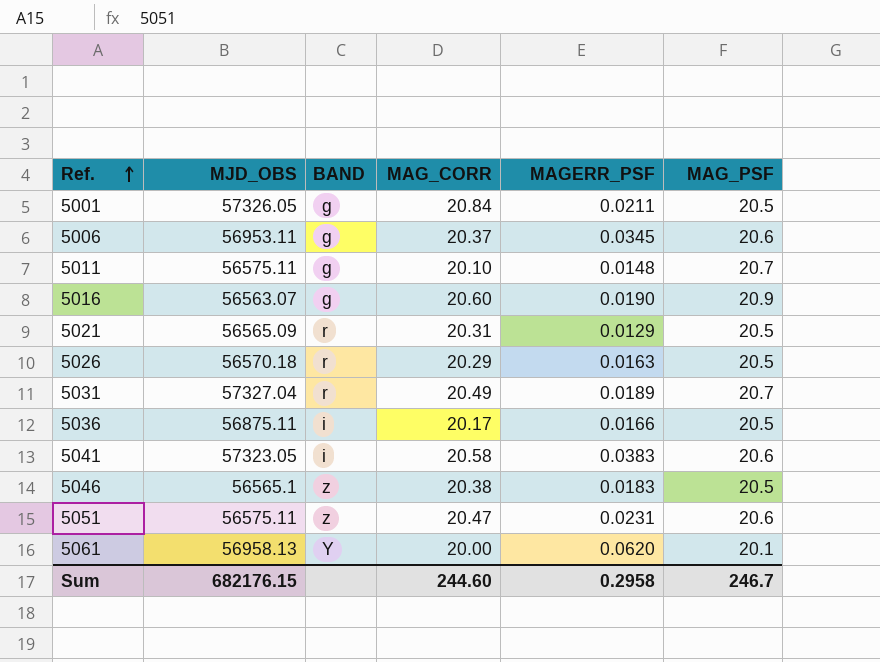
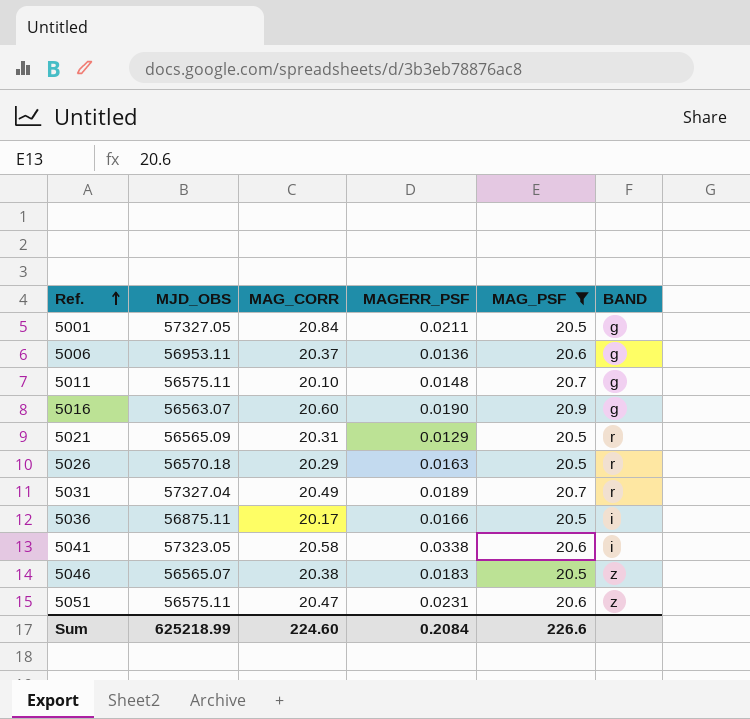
filter: none -> MAG_PSF != 20.1
column BAND | position: 3 -> 6
5001 | MJD_OBS: 57326.05 -> 57327.05
5006 | MAGERR_PSF: 0.0345 -> 0.0136
5041 | MAGERR_PSF: 0.0383 -> 0.0338
5046 | MJD_OBS: 56565.1 -> 56565.07
Sum | MJD_OBS: 682176.15 -> 625218.99
Sum | MAG_CORR: 244.60 -> 224.60
Sum | MAGERR_PSF: 0.2958 -> 0.2084
Sum | MAG_PSF: 246.7 -> 226.6

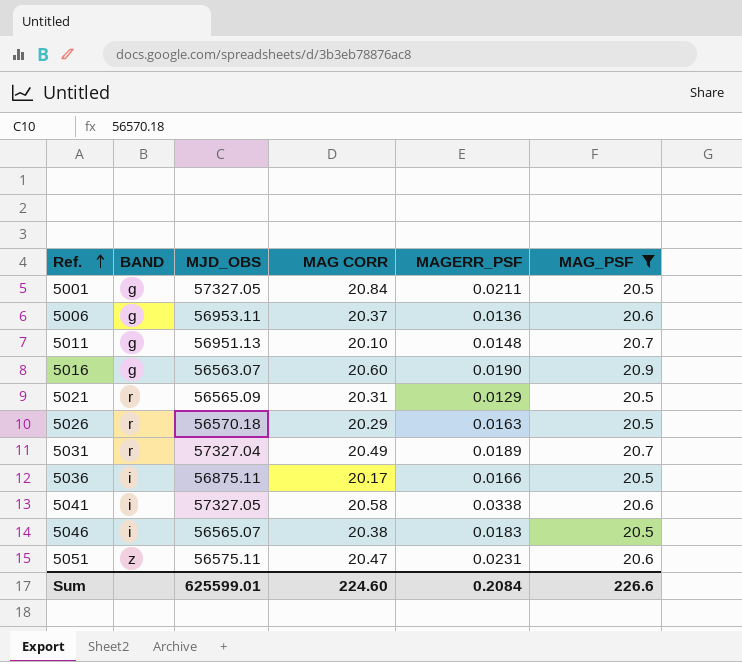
column BAND | position: 6 -> 2
column name: MAG_CORR -> MAG CORR
5011 | MJD_OBS: 56575.11 -> 56951.13
5041 | MJD_OBS: 57323.05 -> 57327.05
5046 | BAND: z -> i
Sum | MJD_OBS: 625218.99 -> 625599.01

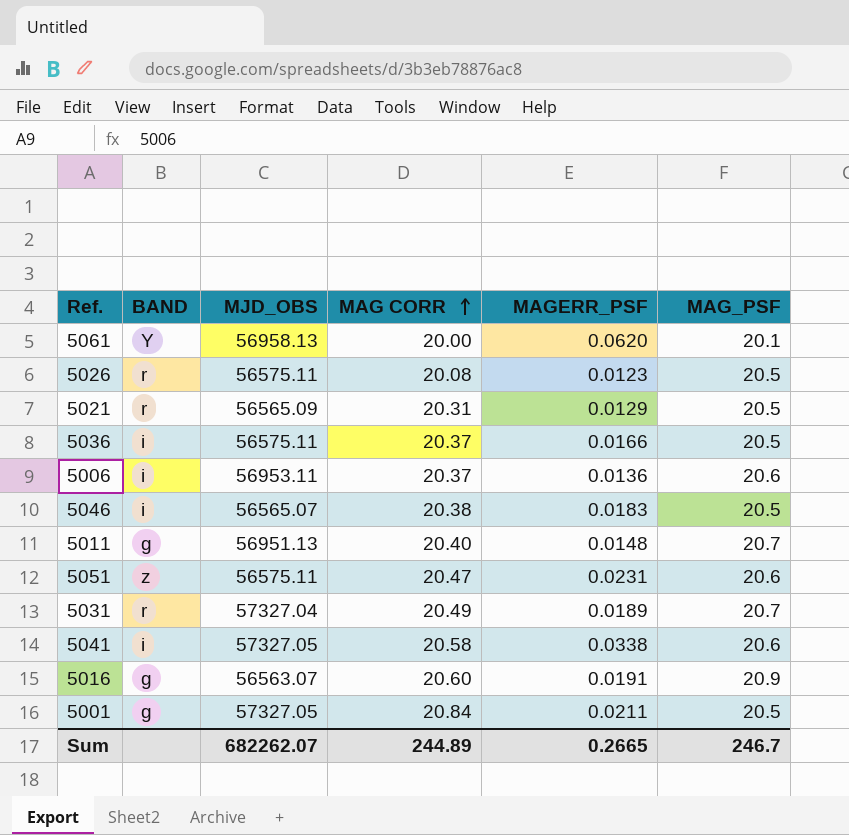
filter: MAG_PSF != 20.1 -> none
row order: Ref. ascending -> MAG CORR ascending
5026 | MJD_OBS: 56570.18 -> 56575.11
5026 | MAG CORR: 20.29 -> 20.08
5026 | MAGERR_PSF: 0.0163 -> 0.0123
5036 | MJD_OBS: 56875.11 -> 56575.11
5036 | MAG CORR: 20.17 -> 20.37
5006 | BAND: g -> i
5011 | MAG CORR: 20.10 -> 20.40
5016 | MAGERR_PSF: 0.0190 -> 0.0191
Sum | MJD_OBS: 625599.01 -> 682262.07
Sum | MAG CORR: 224.60 -> 244.89
Sum | MAGERR_PSF: 0.2084 -> 0.2665
Sum | MAG_PSF: 226.6 -> 246.7

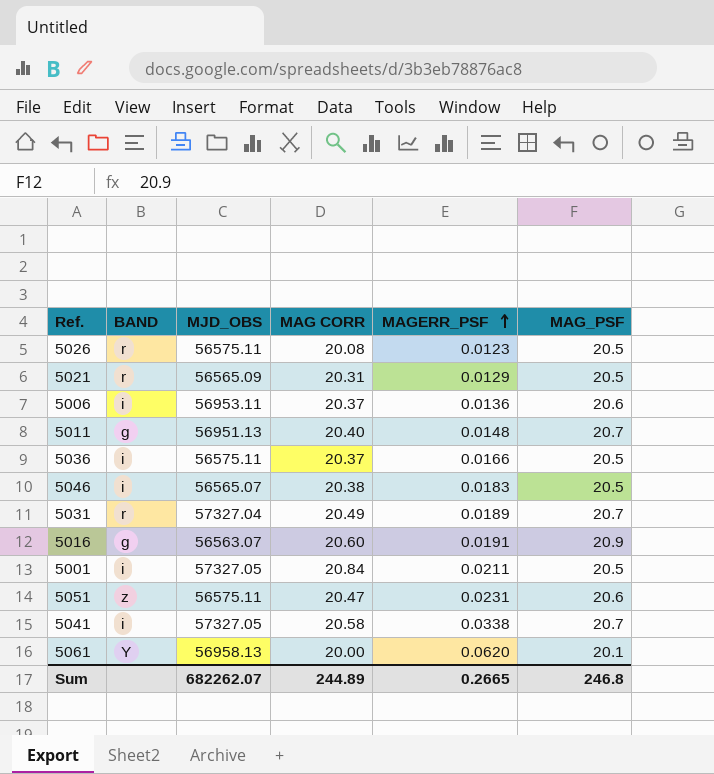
row order: MAG CORR ascending -> MAGERR_PSF ascending
5001 | BAND: g -> i
5041 | MAG_PSF: 20.6 -> 20.7
Sum | MAG_PSF: 246.7 -> 246.8

